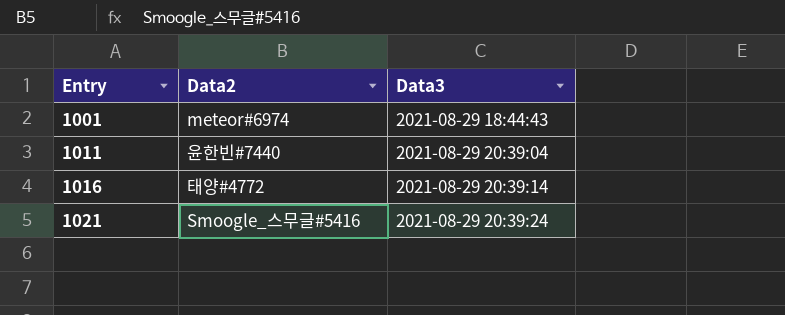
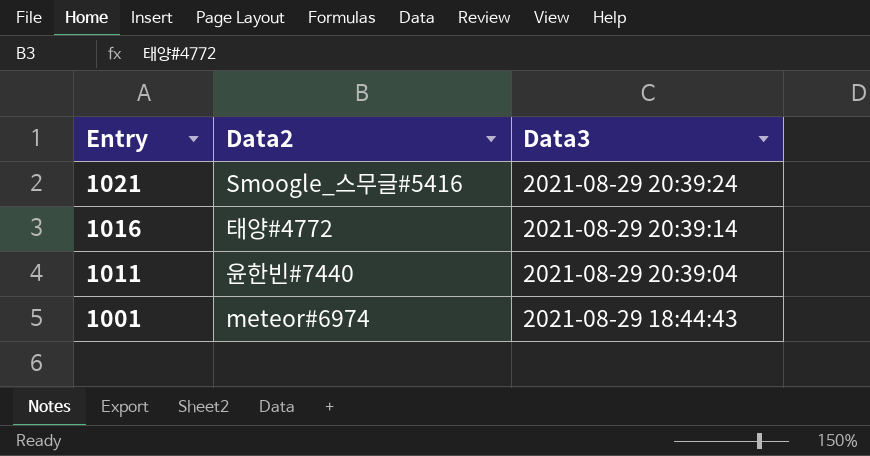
row order: Entry ascending -> Entry descending

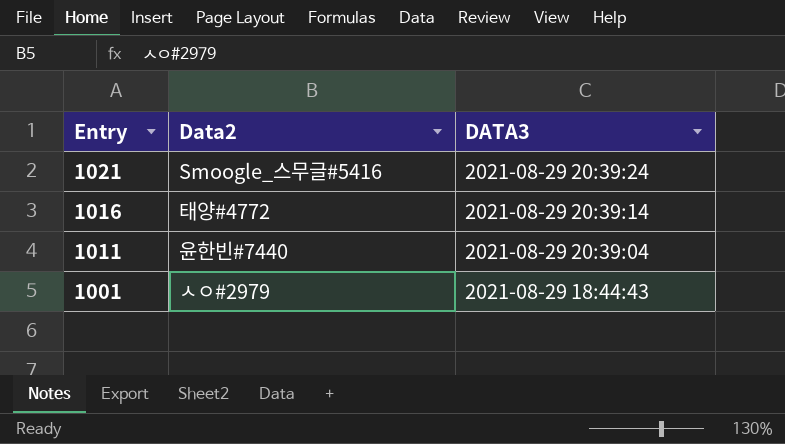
column name: Data3 -> DATA3
1001 | Data2: meteor#6974 -> ㅅㅇ#2979

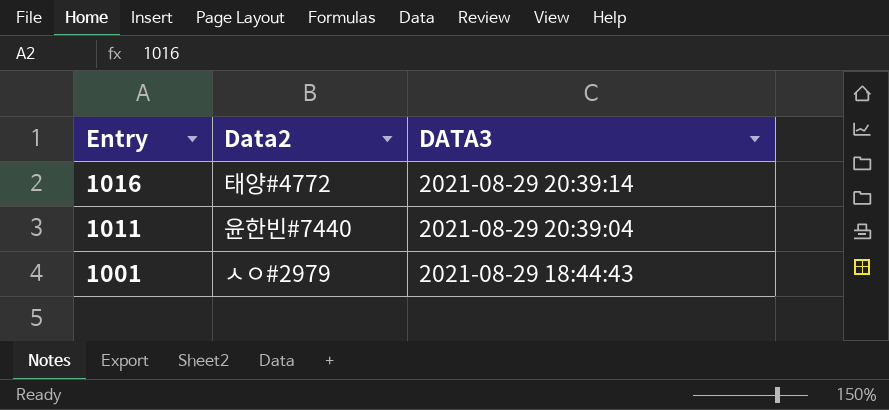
row 1021: Smoogle_스무글#5416 | 2021-08-29 20:39:24 -> none

